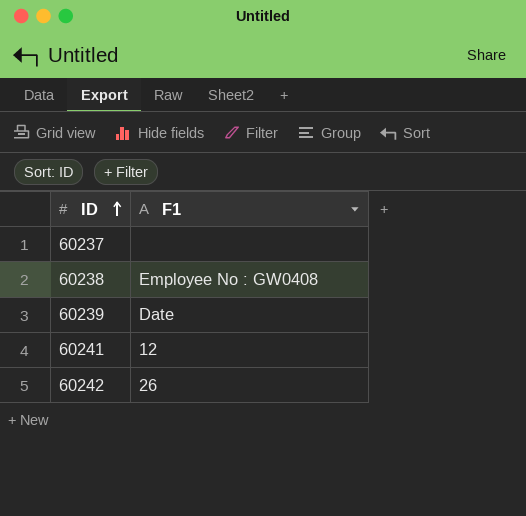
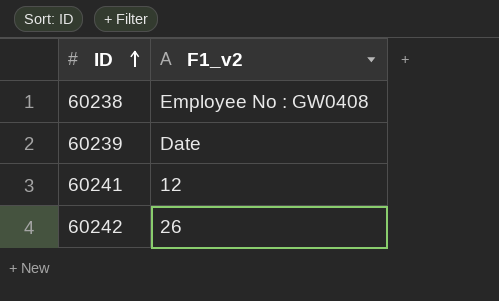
column name: F1 -> F1_v2
row 60237: none -> none

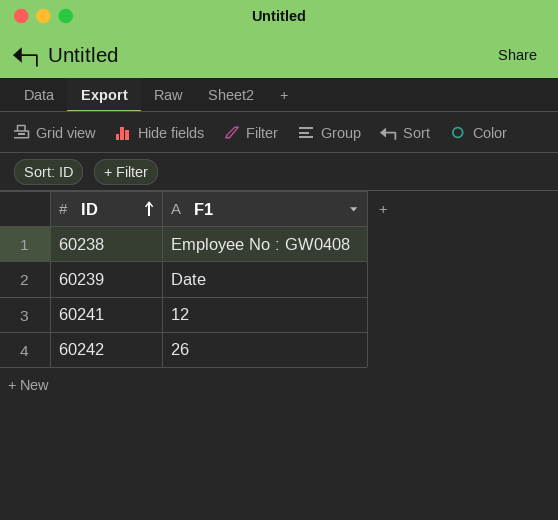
column name: F1_v2 -> F1

